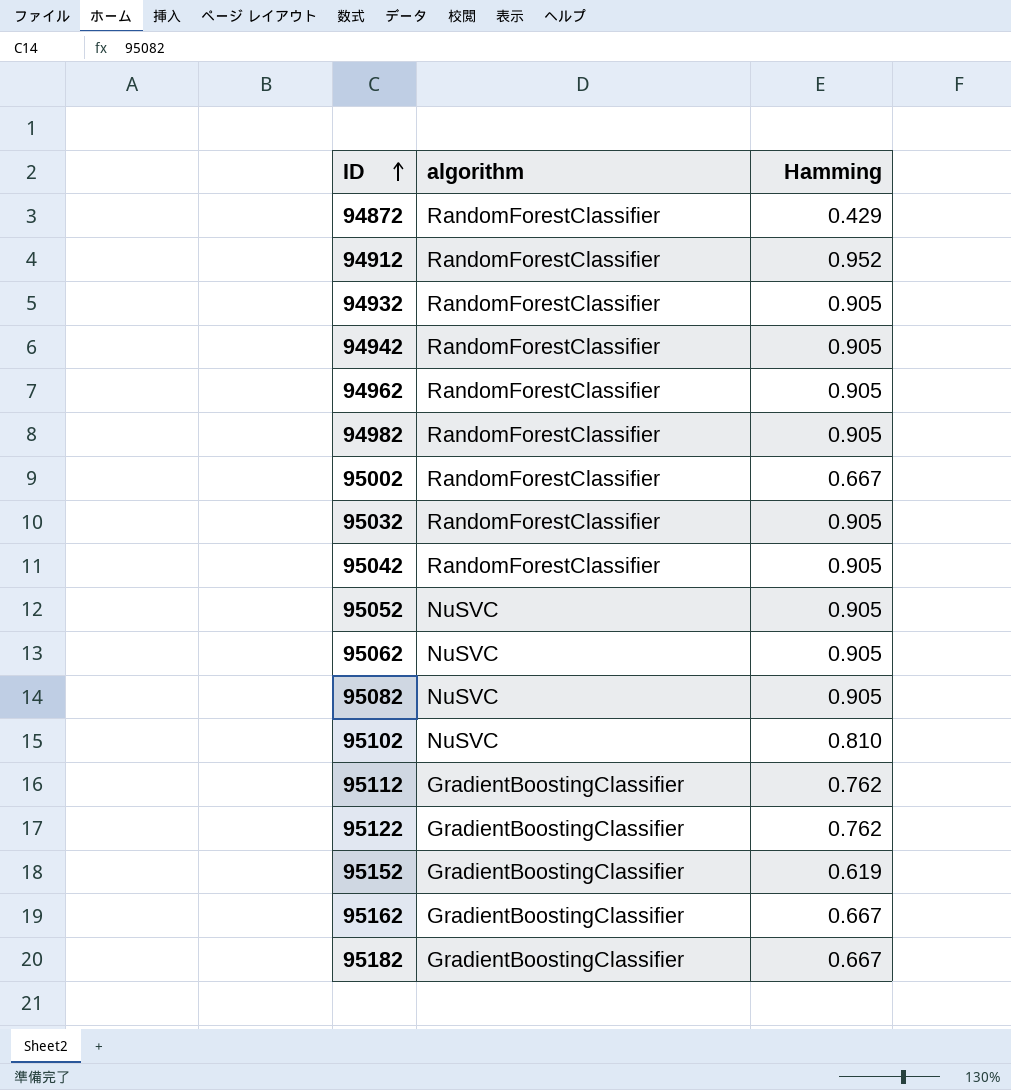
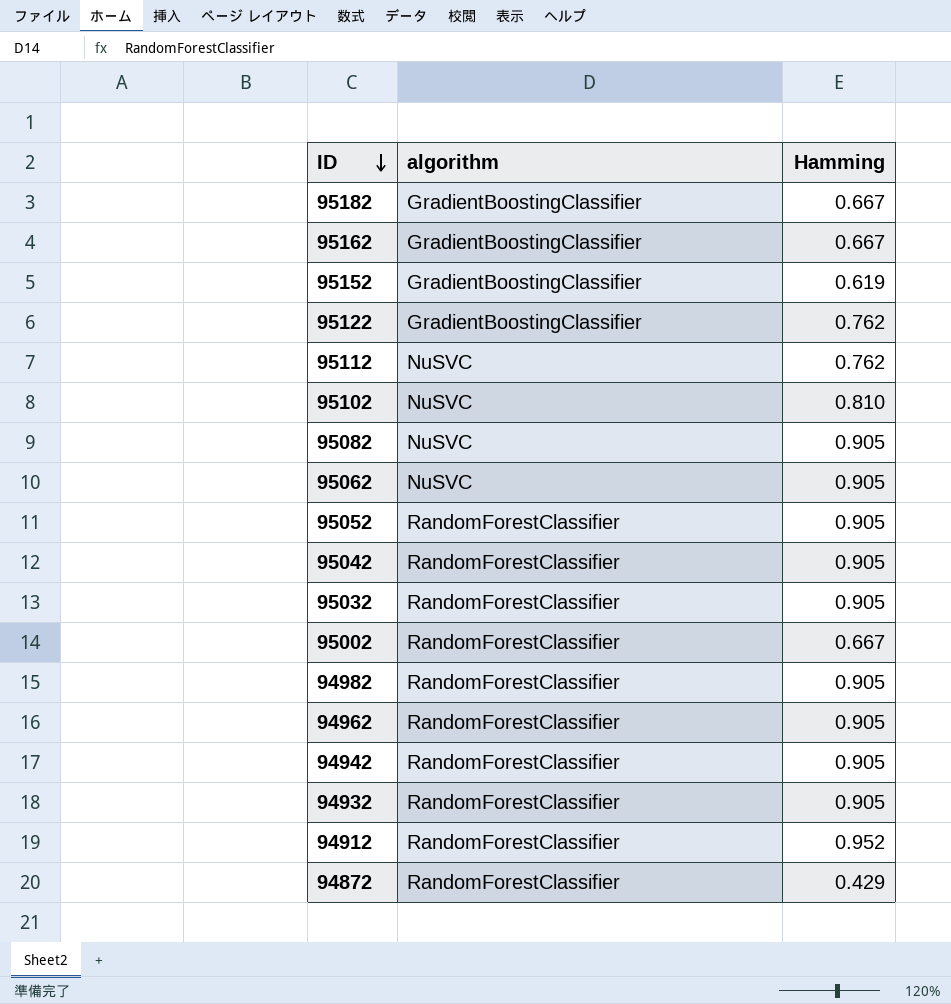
row order: ID ascending -> ID descending
95112 | algorithm: GradientBoostingClassifier -> NuSVC
95052 | algorithm: NuSVC -> RandomForestClassifier

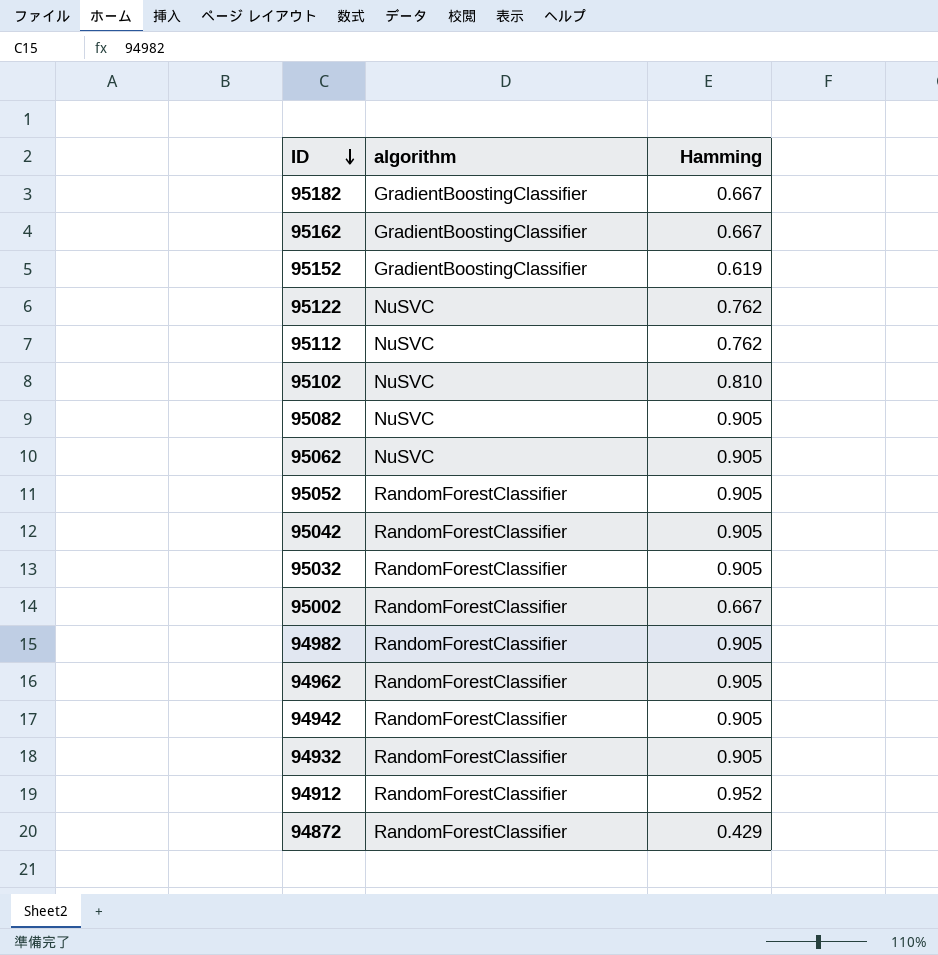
95122 | algorithm: GradientBoostingClassifier -> NuSVC

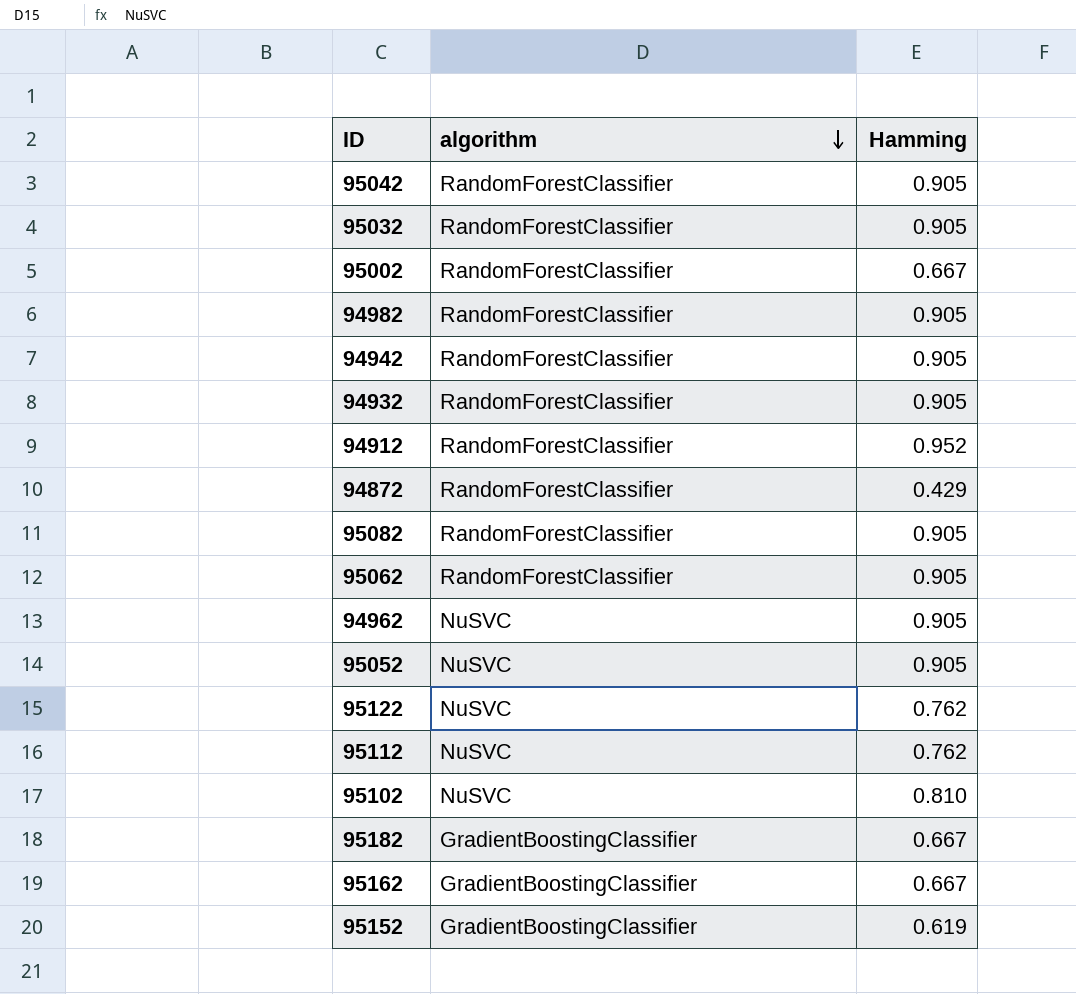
row order: ID descending -> algorithm descending
95082 | algorithm: NuSVC -> RandomForestClassifier
95062 | algorithm: NuSVC -> RandomForestClassifier
94962 | algorithm: RandomForestClassifier -> NuSVC
95052 | algorithm: RandomForestClassifier -> NuSVC

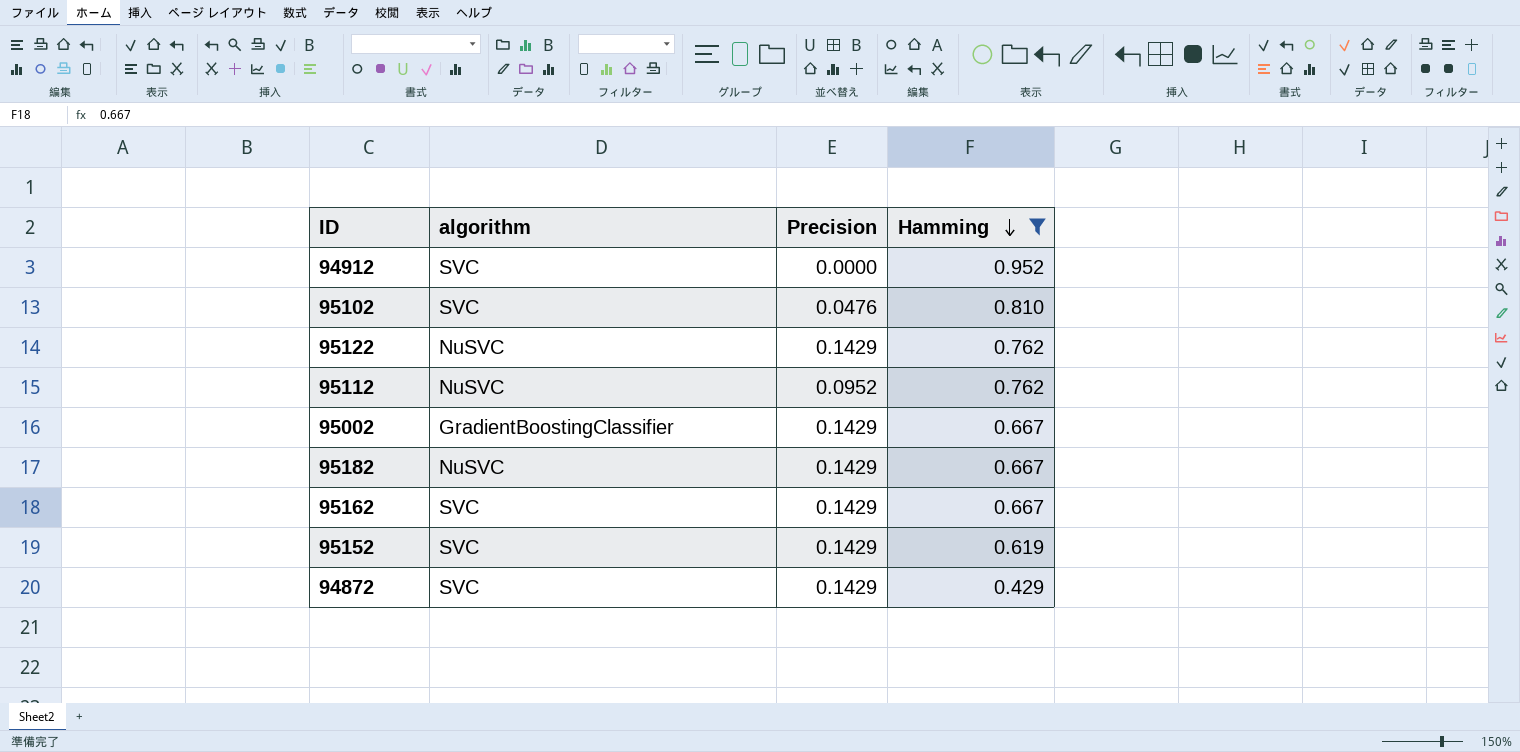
filter: none -> Hamming != 0.905
row order: algorithm descending -> Hamming descending
column Precision | position: none -> 3
94912 | algorithm: RandomForestClassifier -> SVC
95102 | algorithm: NuSVC -> SVC
95002 | algorithm: RandomForestClassifier -> GradientBoostingClassifier
95182 | algorithm: GradientBoostingClassifier -> NuSVC
95162 | algorithm: GradientBoostingClassifier -> SVC
95152 | algorithm: GradientBoostingClassifier -> SVC
94872 | algorithm: RandomForestClassifier -> SVC

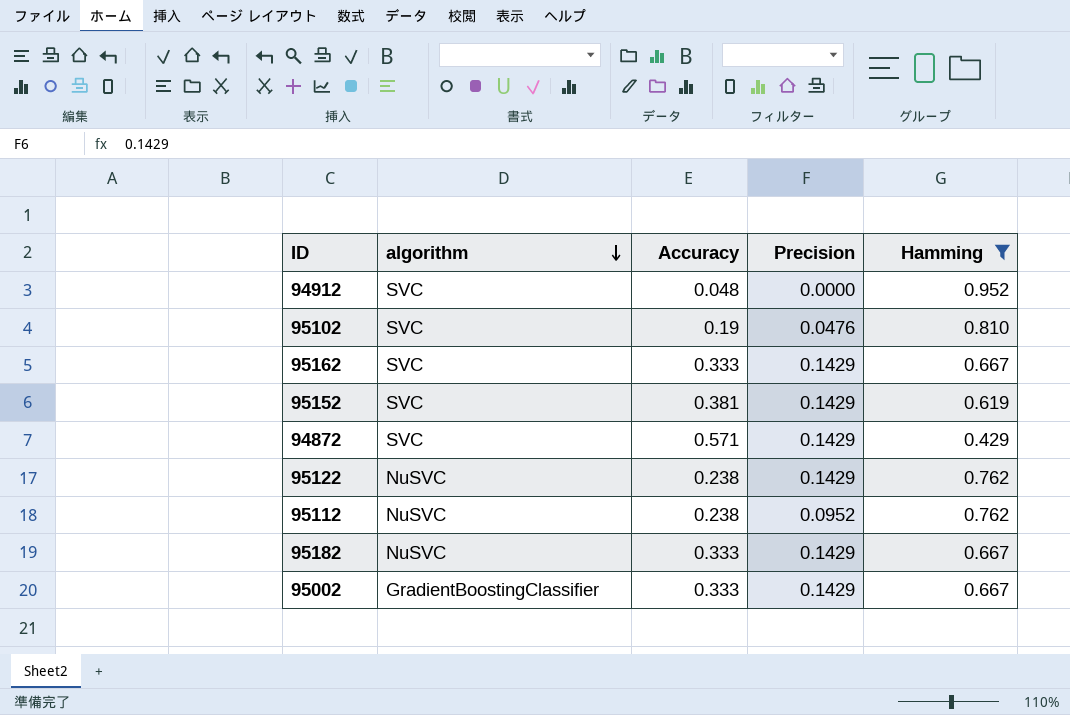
row order: Hamming descending -> algorithm descending
column Accuracy | position: none -> 3

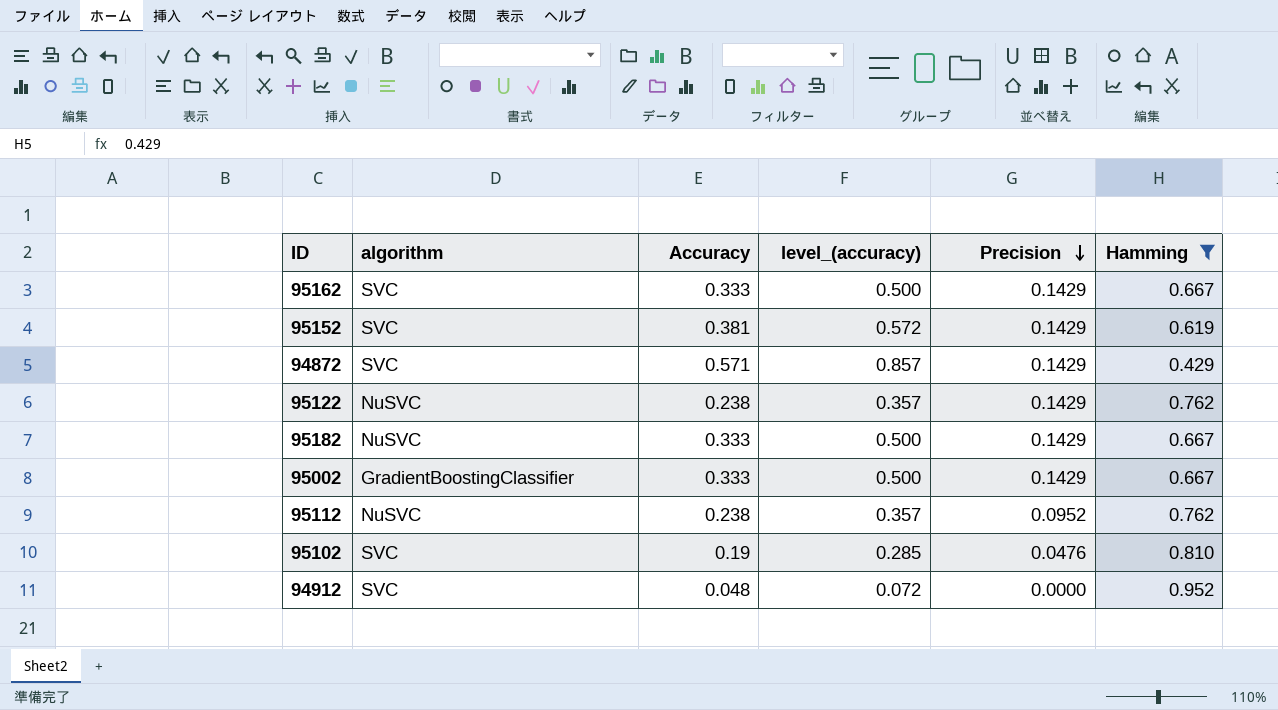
row order: algorithm descending -> Precision descending
column level_(accuracy) | formula: none -> [Accuracy] * 1.5

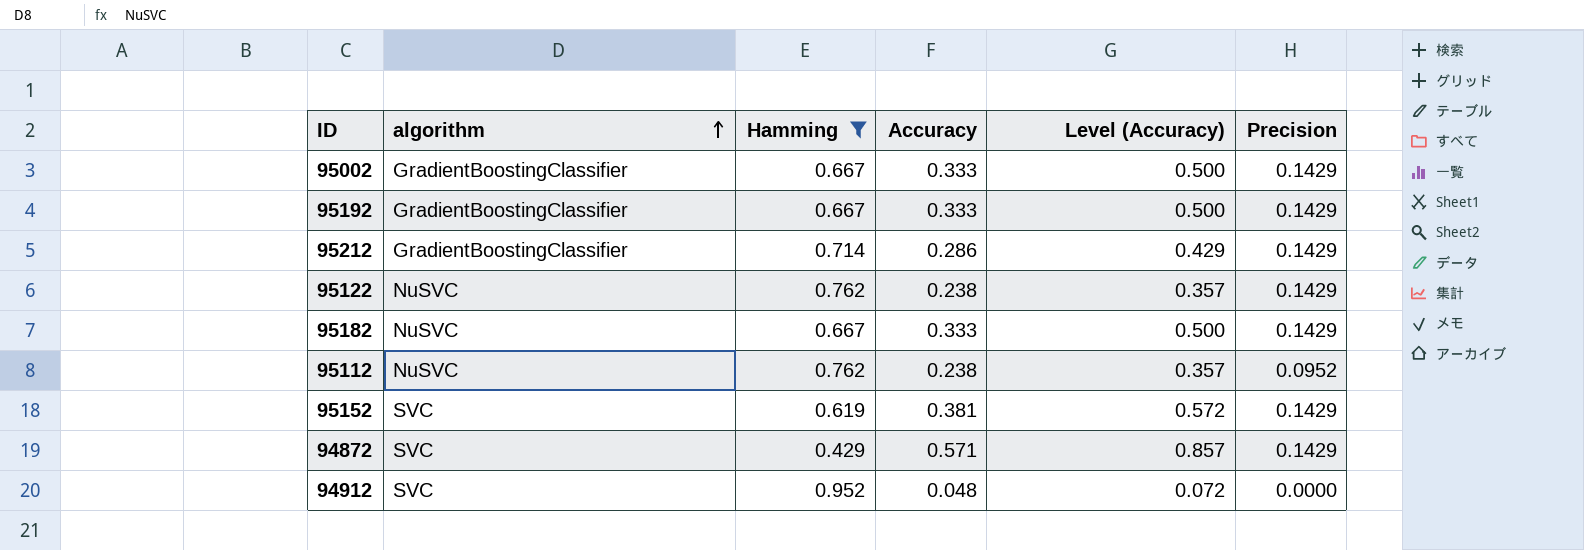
row order: Precision descending -> algorithm ascending
column Hamming | position: 6 -> 3
column name: level_(accuracy) -> Level (Accuracy)
row 95162: SVC | 0.333 | 0.500 | 0.1429 | 0.667 -> none
row 95102: SVC | 0.19 | 0.285 | 0.0476 | 0.810 -> none
row 95192: none -> GradientBoostingClassifier | 0.667 | 0.333 | 0.500 | 0.1429
row 95212: none -> GradientBoostingClassifier | 0.714 | 0.286 | 0.429 | 0.1429

